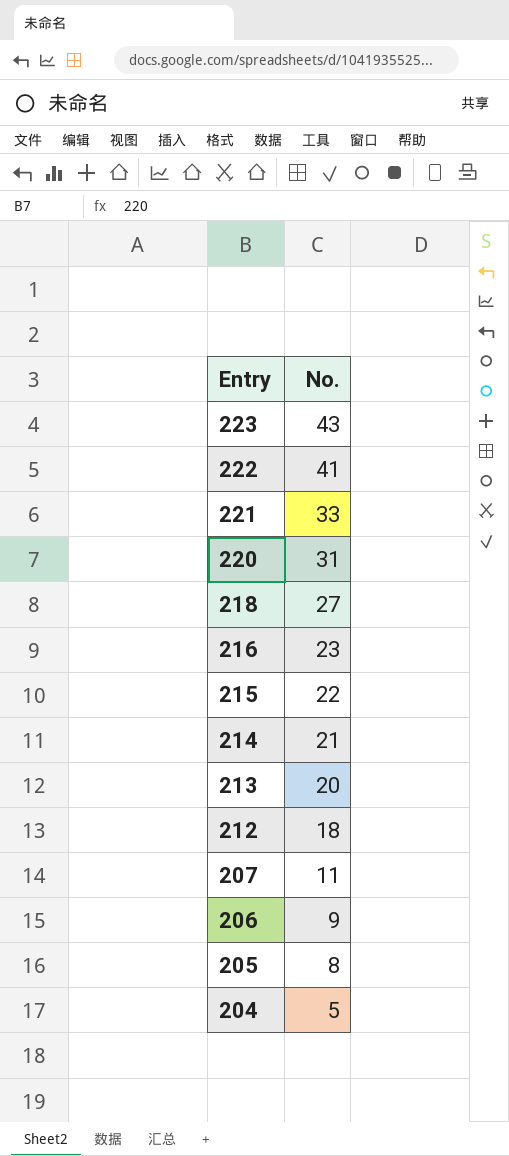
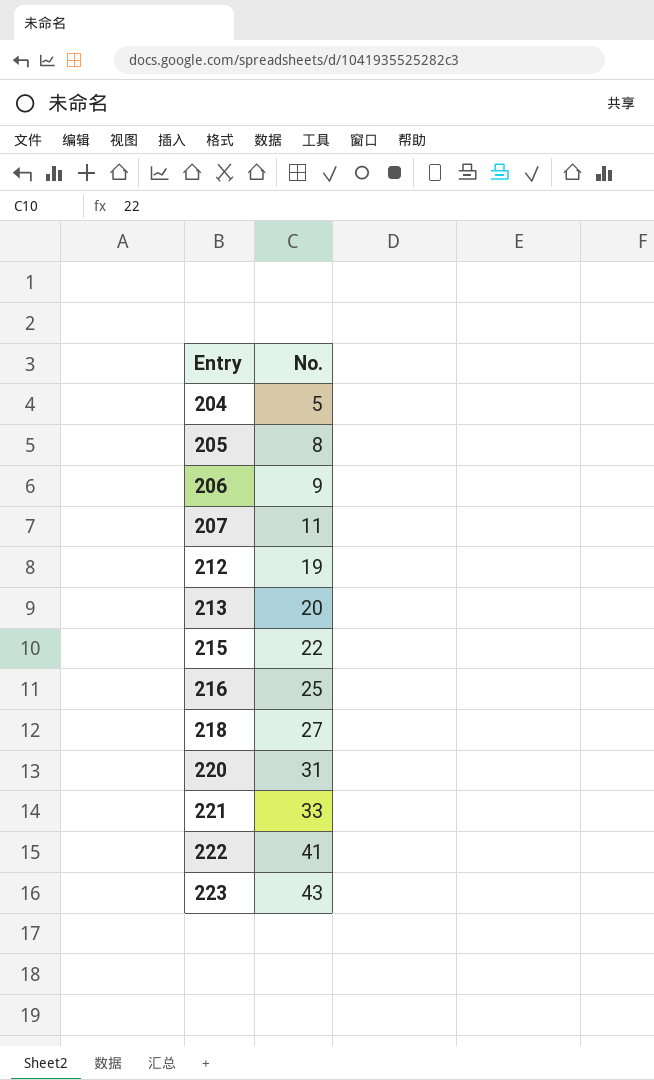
row order: Entry descending -> Entry ascending
row 214: 21 -> none
212 | No.: 18 -> 19
216 | No.: 23 -> 25

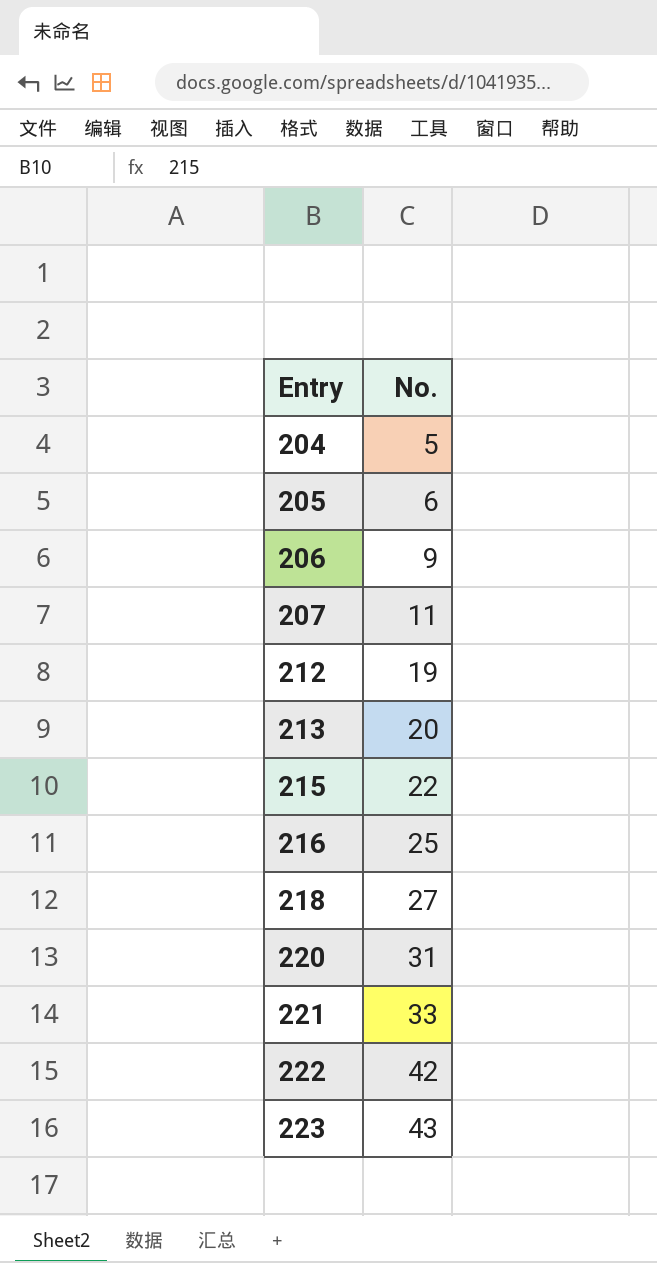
205 | No.: 8 -> 6
222 | No.: 41 -> 42

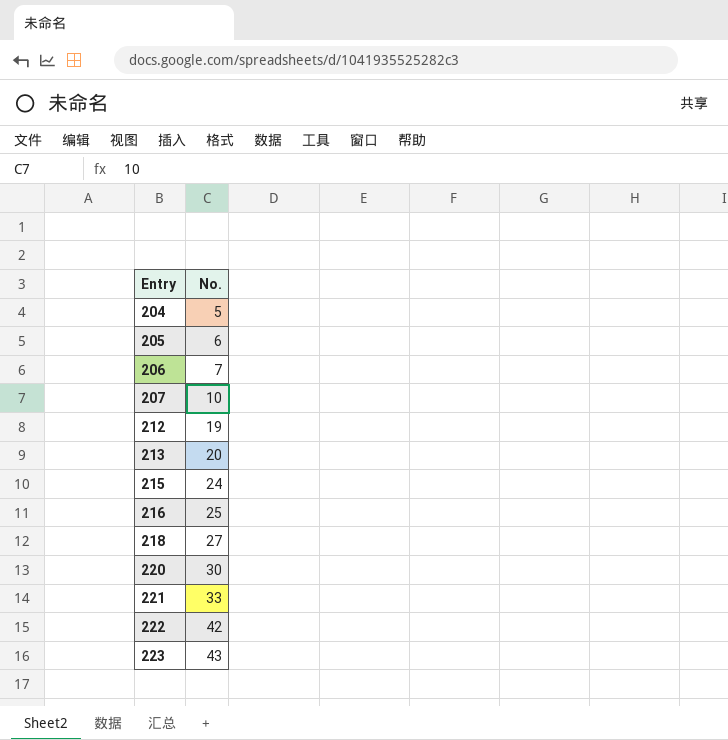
206 | No.: 9 -> 7
207 | No.: 11 -> 10
215 | No.: 22 -> 24
220 | No.: 31 -> 30

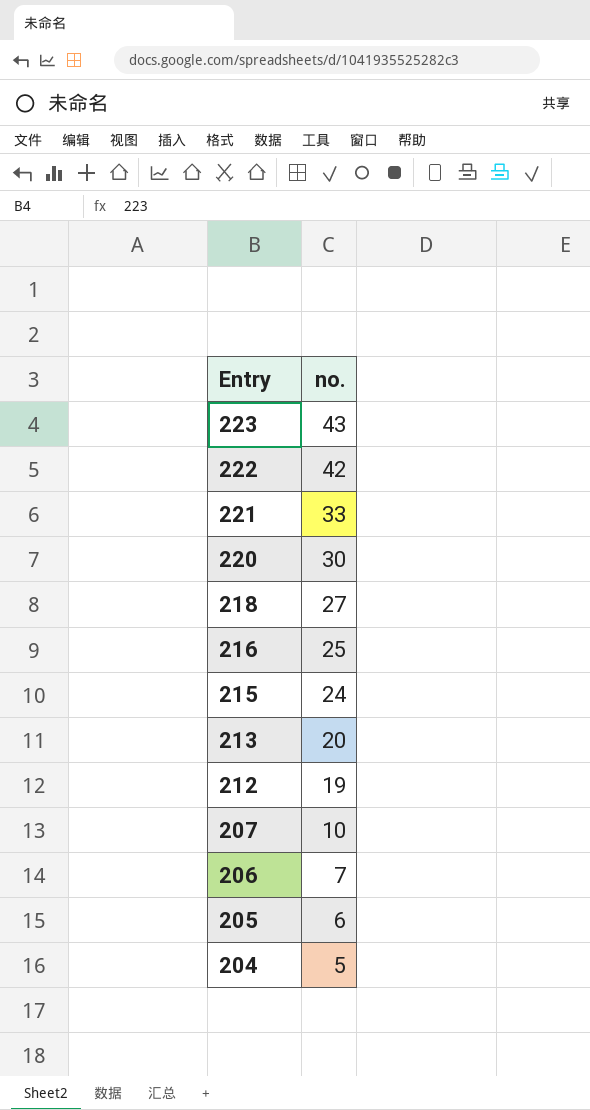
row order: Entry ascending -> Entry descending
column name: No. -> no.

